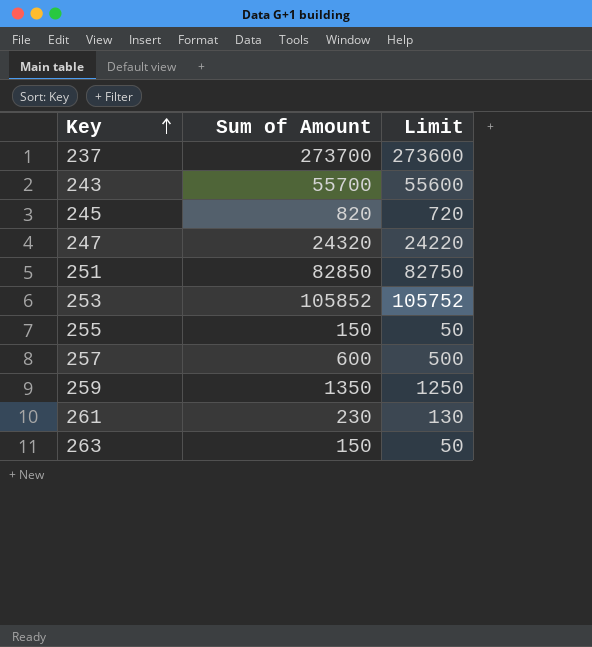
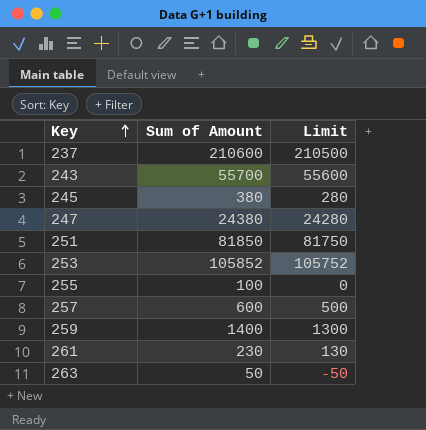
237 | Sum of Amount: 273700 -> 210600
237 | Limit: 273600 -> 210500
245 | Sum of Amount: 820 -> 380
245 | Limit: 720 -> 280
247 | Sum of Amount: 24320 -> 24380
247 | Limit: 24220 -> 24280
251 | Sum of Amount: 82850 -> 81850
251 | Limit: 82750 -> 81750
255 | Sum of Amount: 150 -> 100
255 | Limit: 50 -> 0
259 | Sum of Amount: 1350 -> 1400
259 | Limit: 1250 -> 1300
263 | Sum of Amount: 150 -> 50
263 | Limit: 50 -> -50

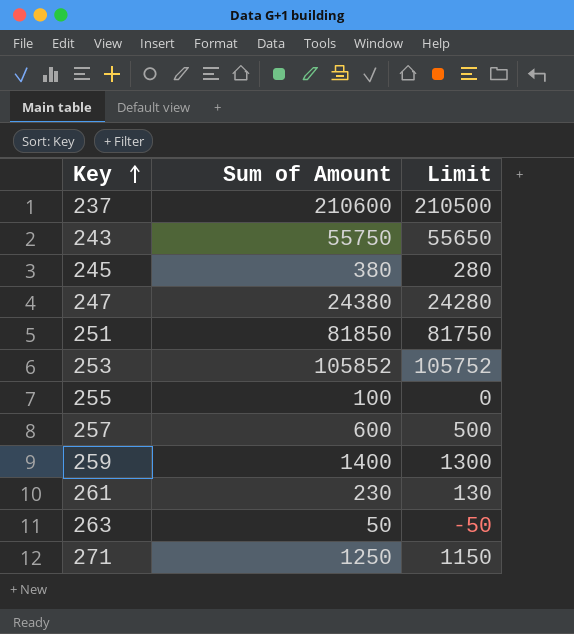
243 | Sum of Amount: 55700 -> 55750
243 | Limit: 55600 -> 55650
row 271: none -> 1250 | 1150

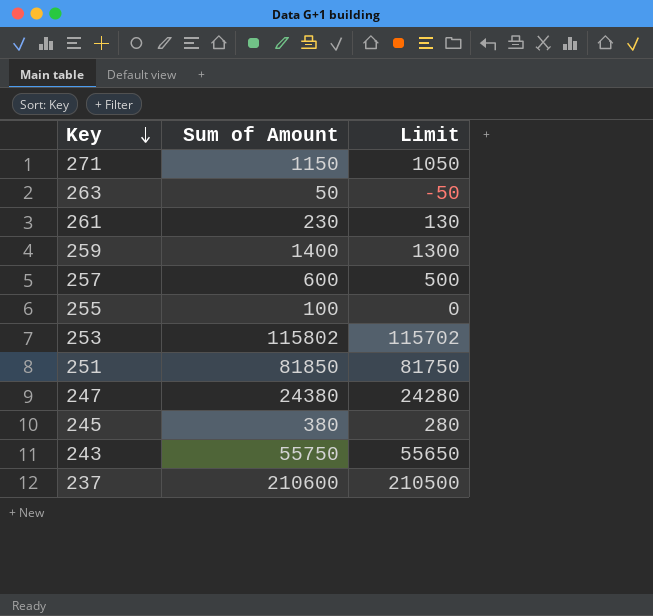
row order: Key ascending -> Key descending
271 | Sum of Amount: 1250 -> 1150
271 | Limit: 1150 -> 1050
253 | Sum of Amount: 105852 -> 115802
253 | Limit: 105752 -> 115702

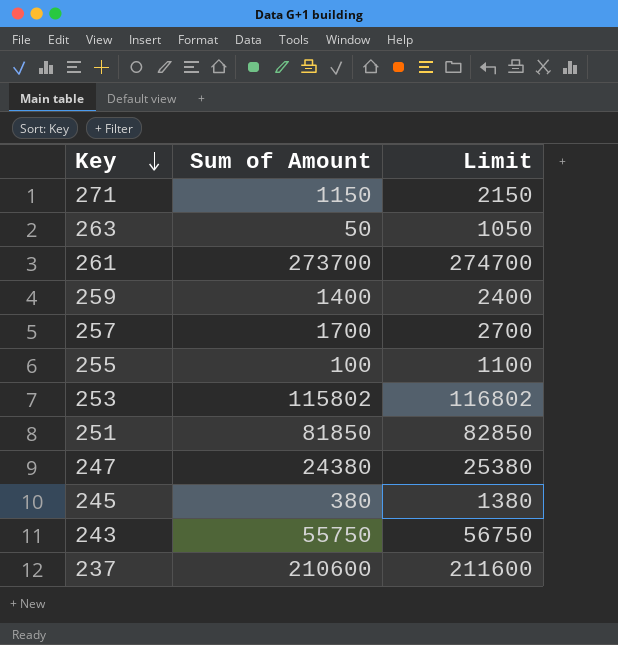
column Limit | formula: [Sum of Amount] - 100 -> [Sum of Amount] + 1000
261 | Sum of Amount: 230 -> 273700
257 | Sum of Amount: 600 -> 1700

